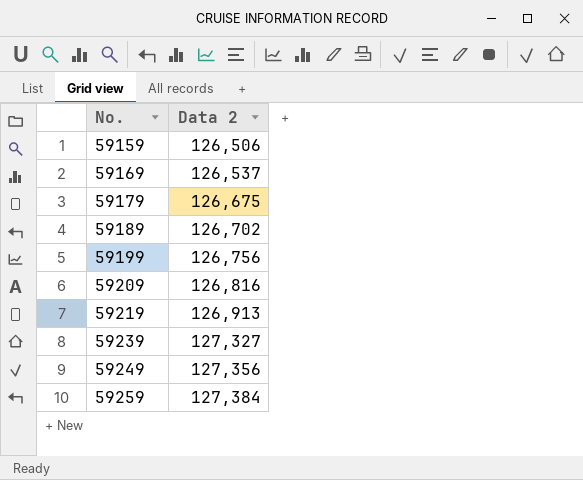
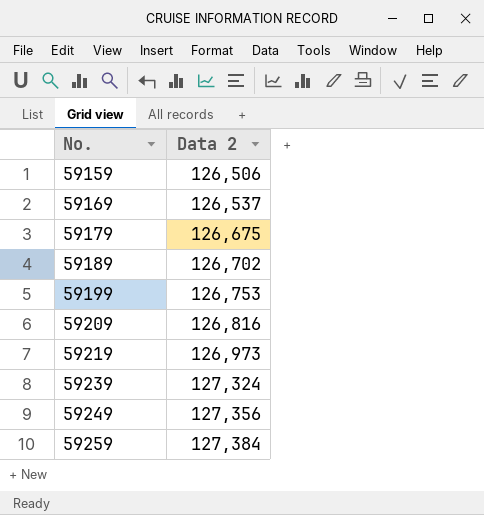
59199 | Data 2: 126,756 -> 126,753
59219 | Data 2: 126,913 -> 126,973
59239 | Data 2: 127,327 -> 127,324

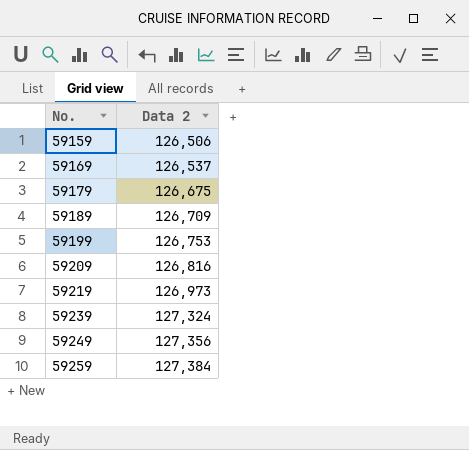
59189 | Data 2: 126,702 -> 126,709

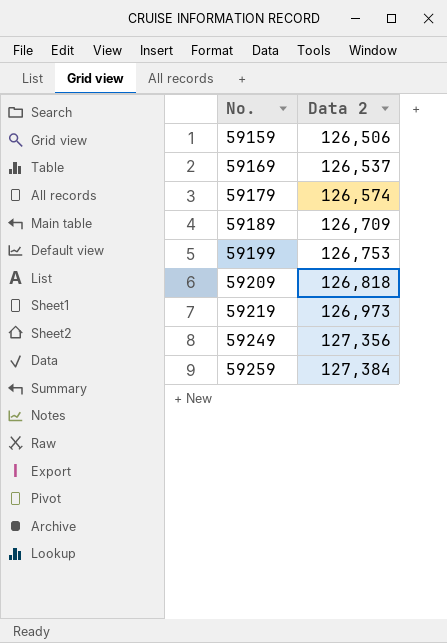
row 59239: 127,324 -> none
59179 | Data 2: 126,675 -> 126,574
59209 | Data 2: 126,816 -> 126,818

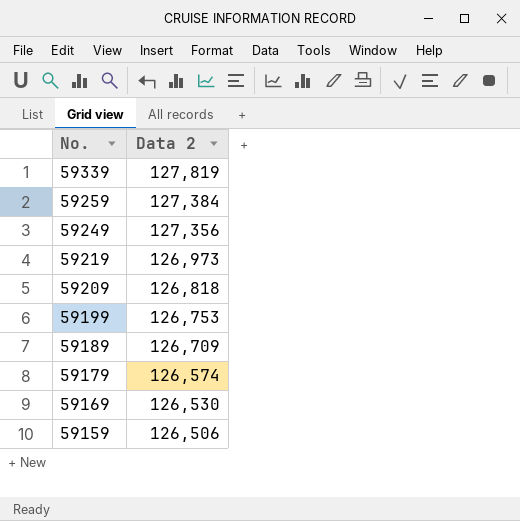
row order: No. ascending -> No. descending
row 59339: none -> 127,819
59169 | Data 2: 126,537 -> 126,530

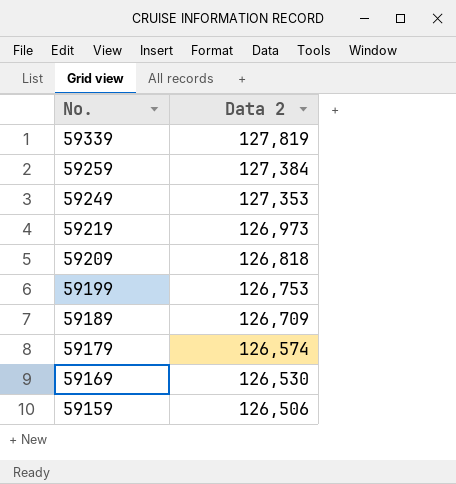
59249 | Data 2: 127,356 -> 127,353

